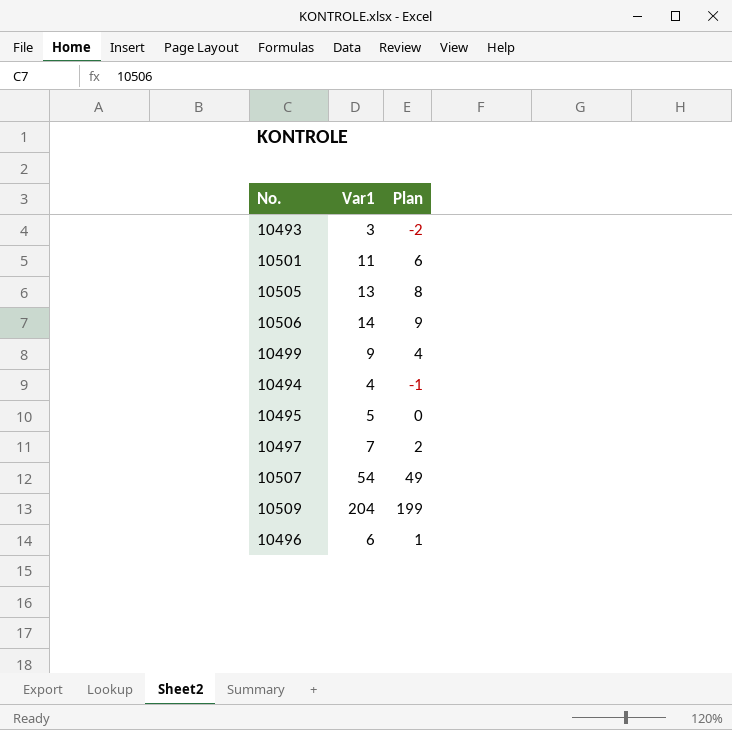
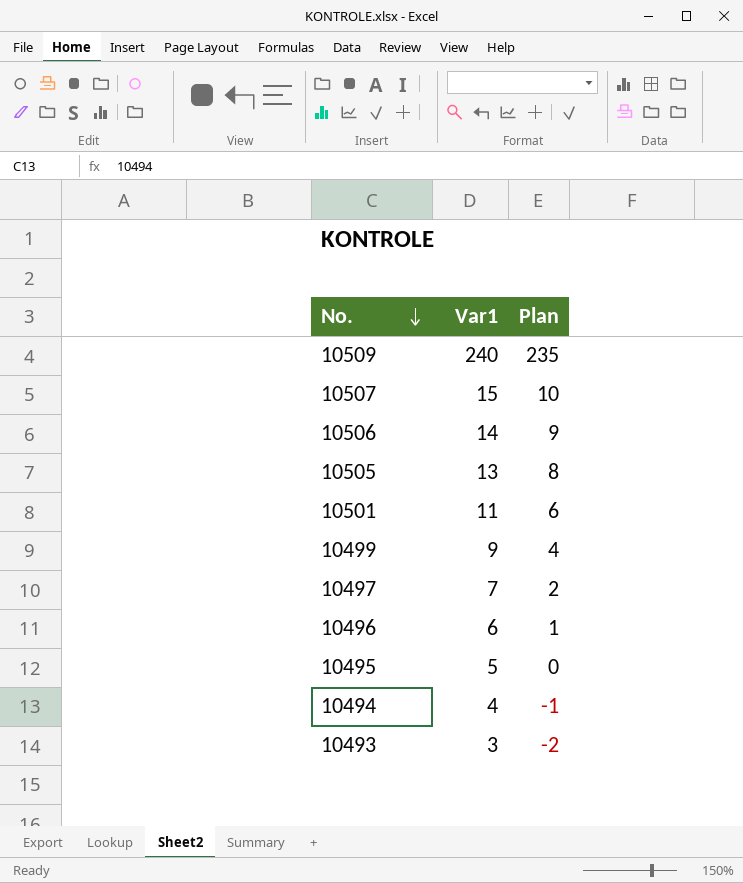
row order: none -> No. descending
10509 | Var1: 204 -> 240
10509 | Plan: 199 -> 235
10507 | Var1: 54 -> 15
10507 | Plan: 49 -> 10

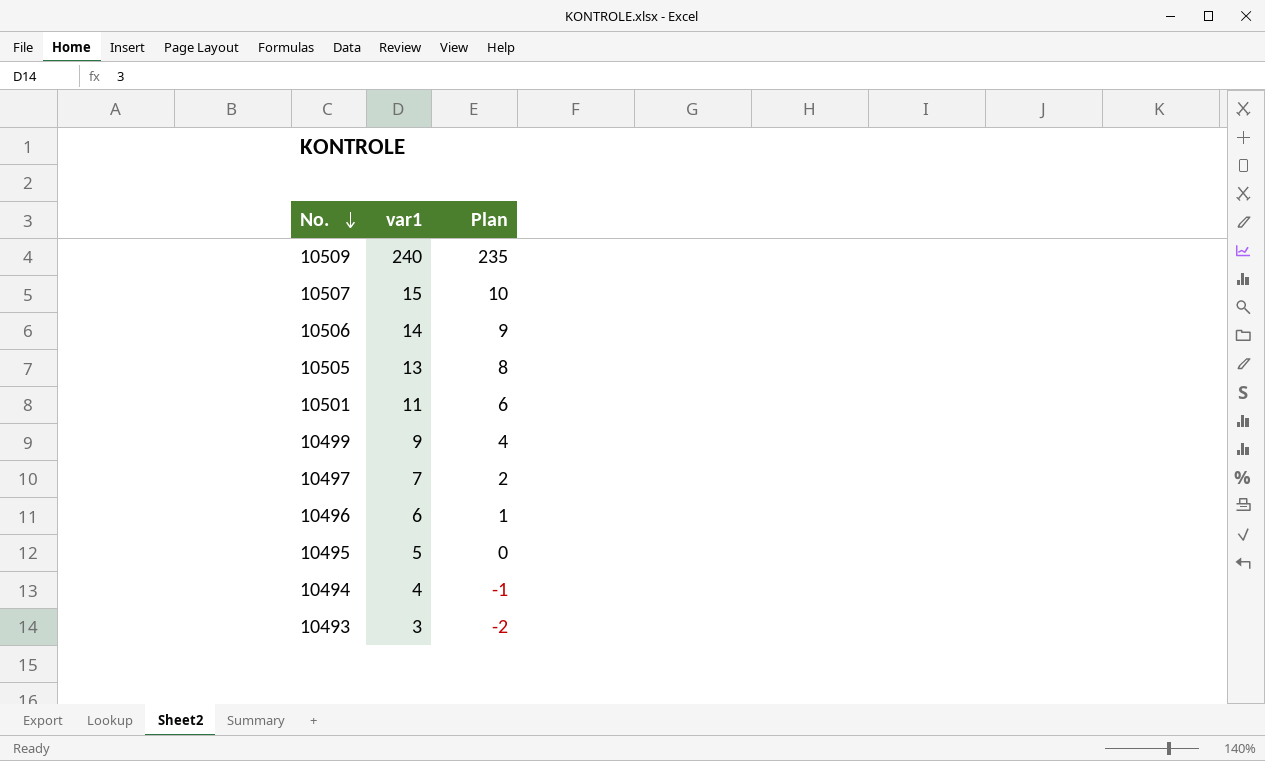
column name: Var1 -> var1

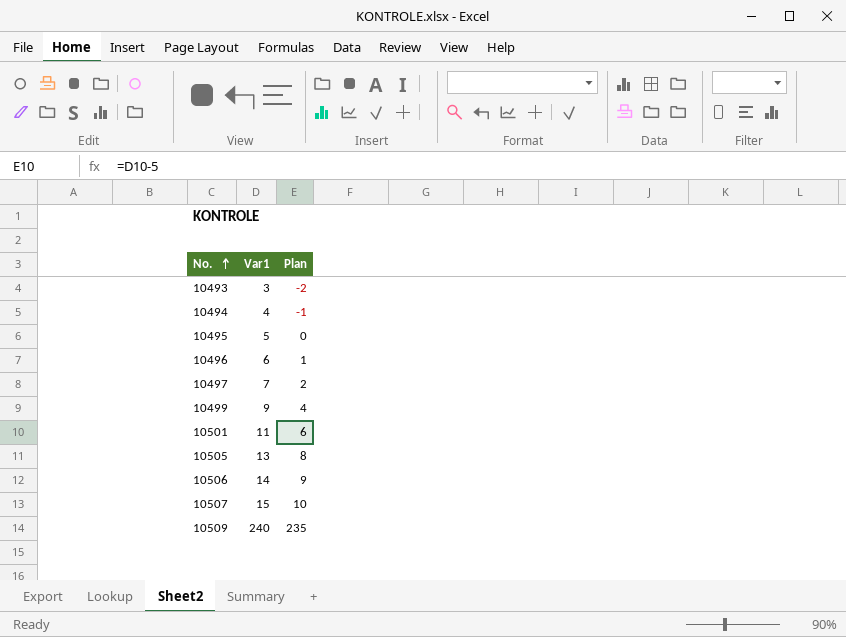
row order: No. descending -> No. ascending
column name: var1 -> Var1

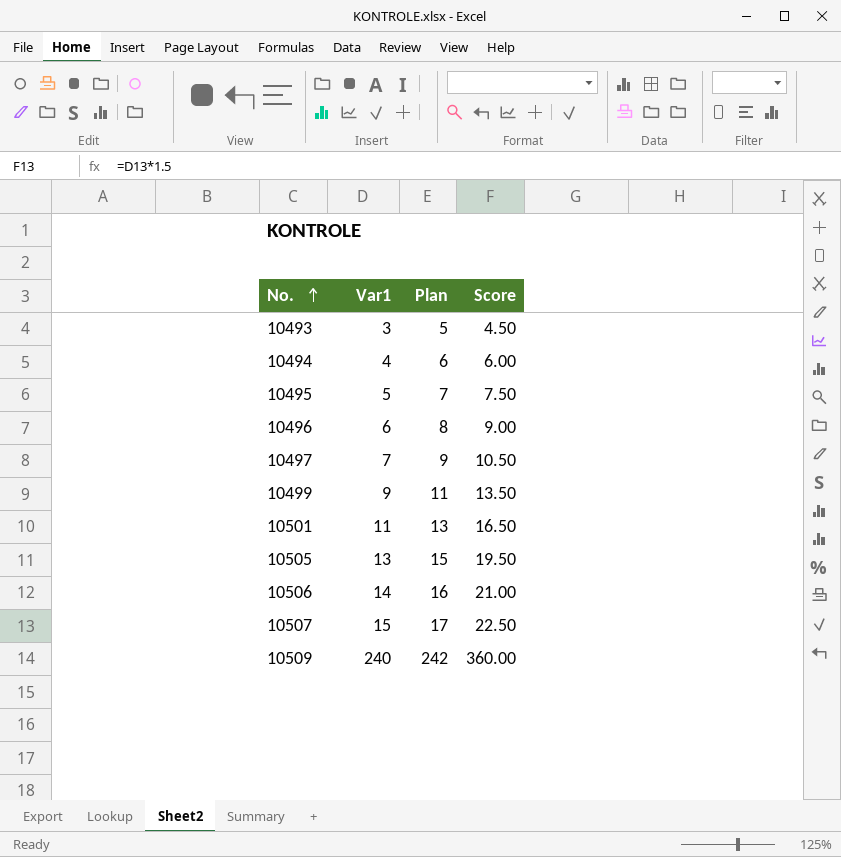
column Plan | formula: [Var1] - 5 -> [Var1] + 2
column Score | formula: none -> [Var1] * 1.5

